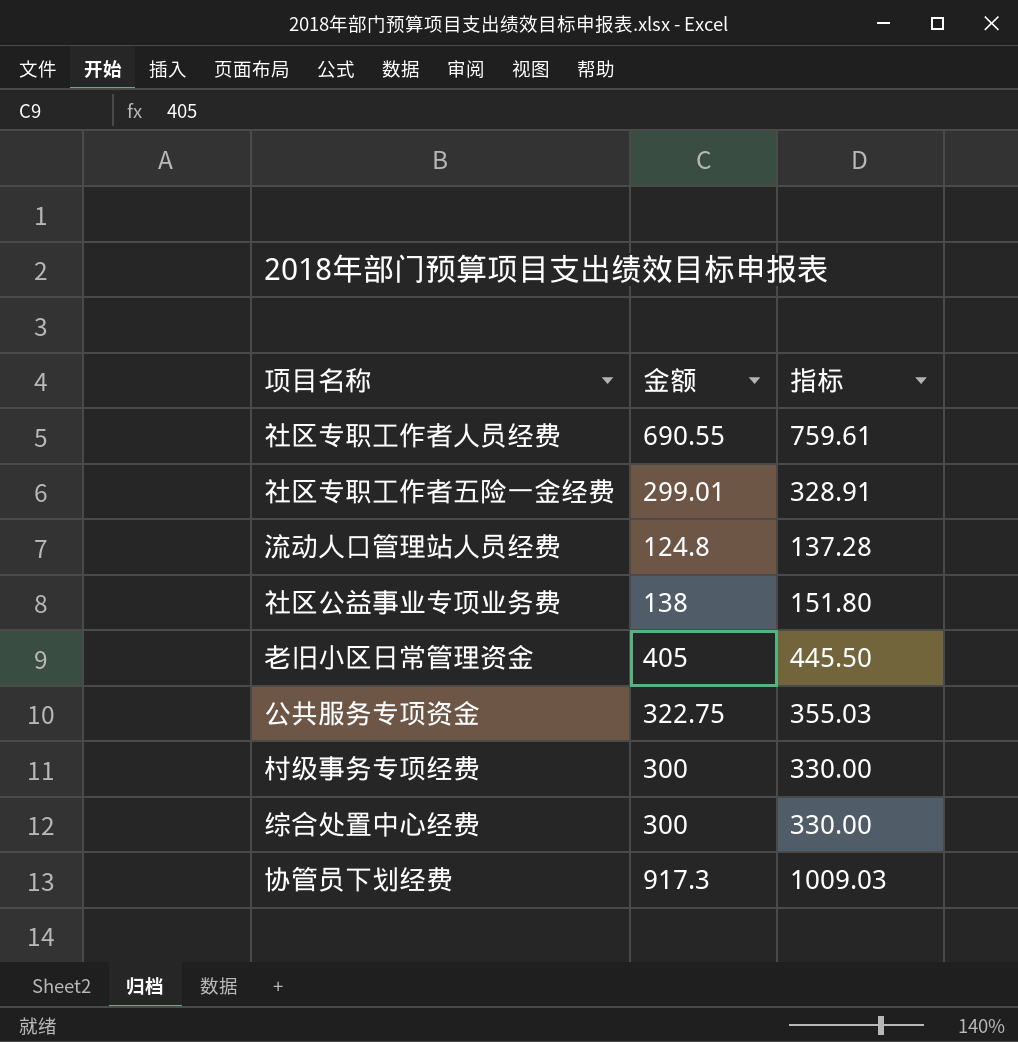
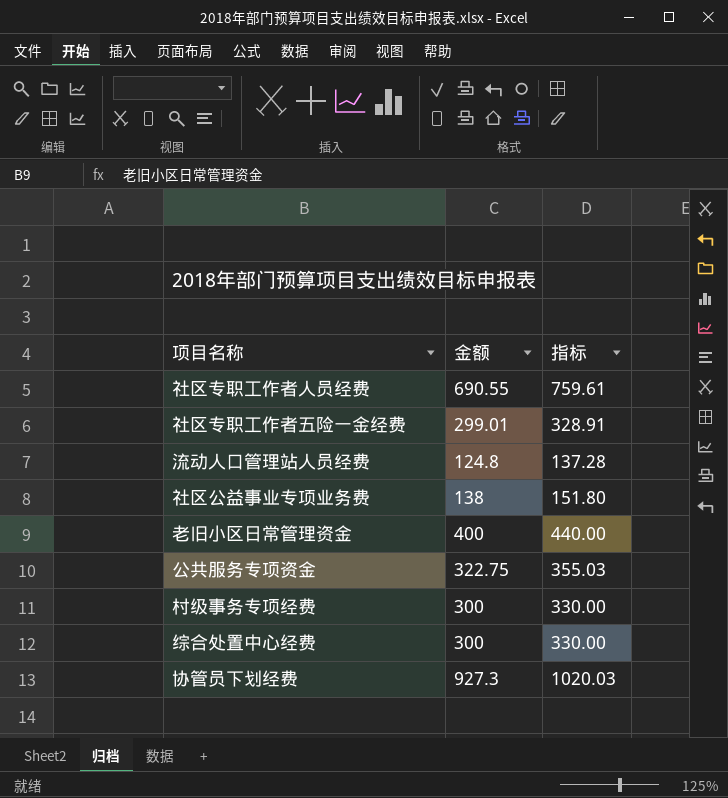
老旧小区日常管理资金 | 金额: 405 -> 400
老旧小区日常管理资金 | 指标: 445.50 -> 440.00
协管员下划经费 | 金额: 917.3 -> 927.3
协管员下划经费 | 指标: 1009.03 -> 1020.03

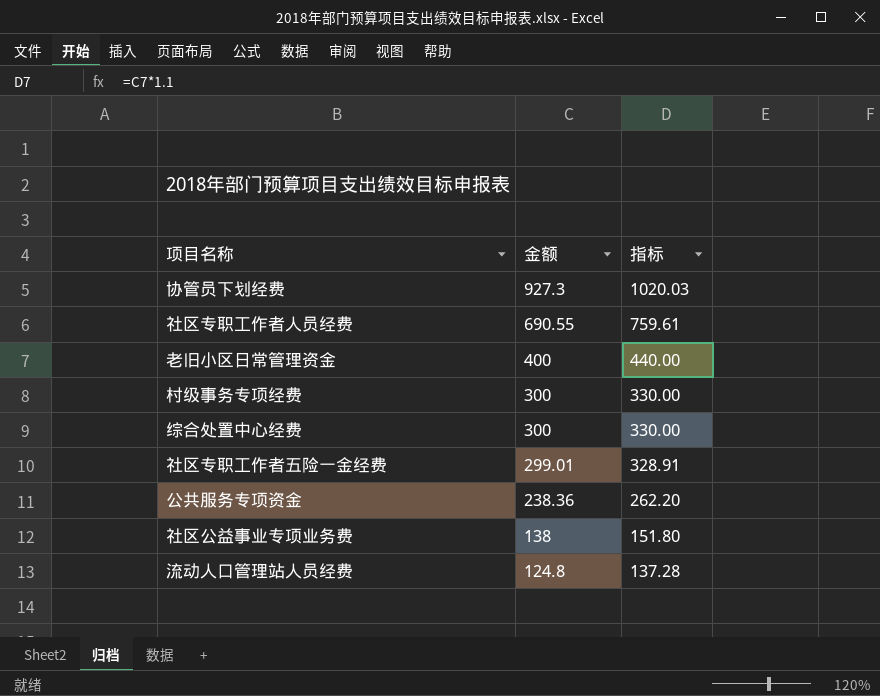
row order: none -> 金额 descending
公共服务专项资金 | 金额: 322.75 -> 238.36
公共服务专项资金 | 指标: 355.03 -> 262.20

